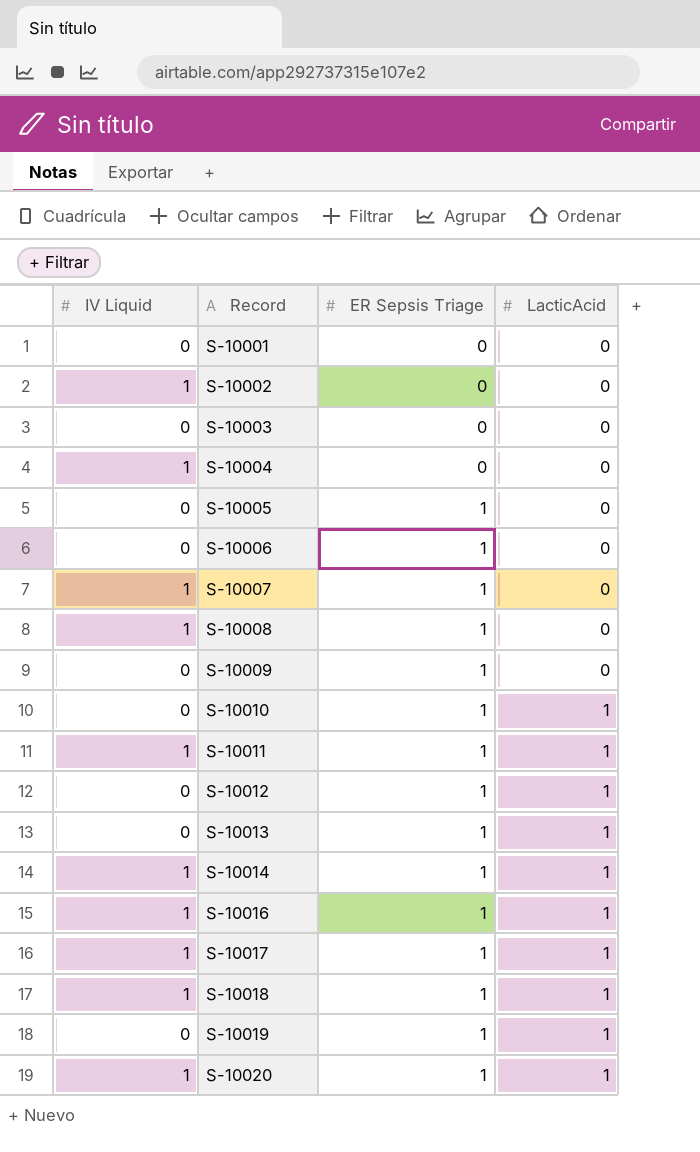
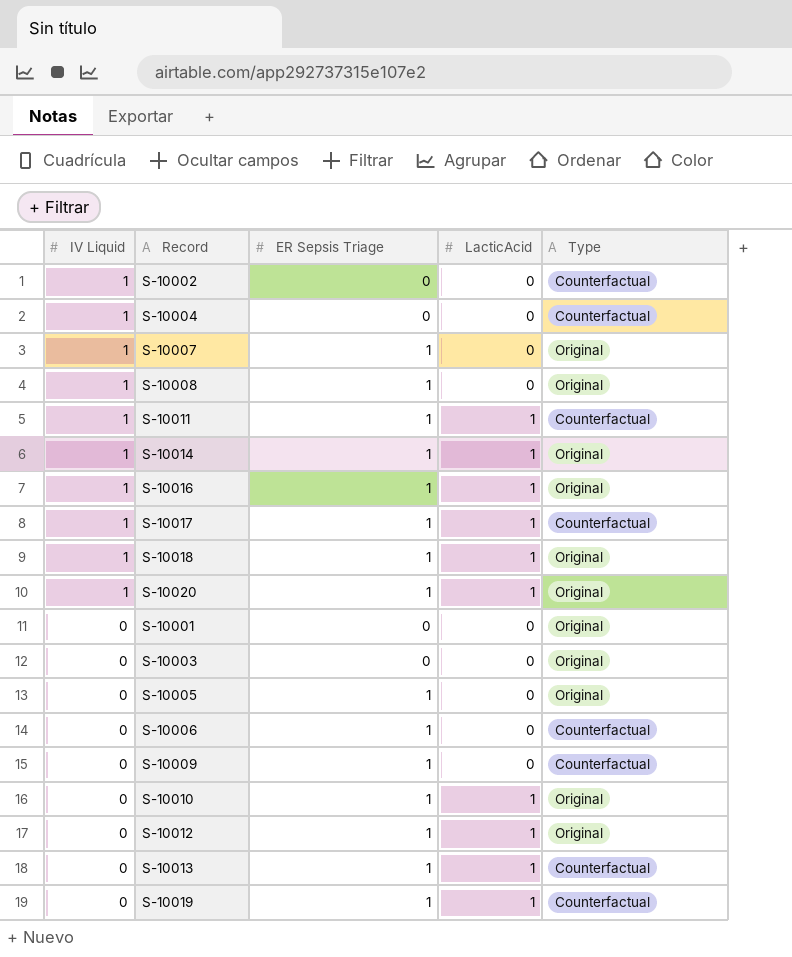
row order: Record ascending -> IV Liquid descending
column Type | position: none -> 5

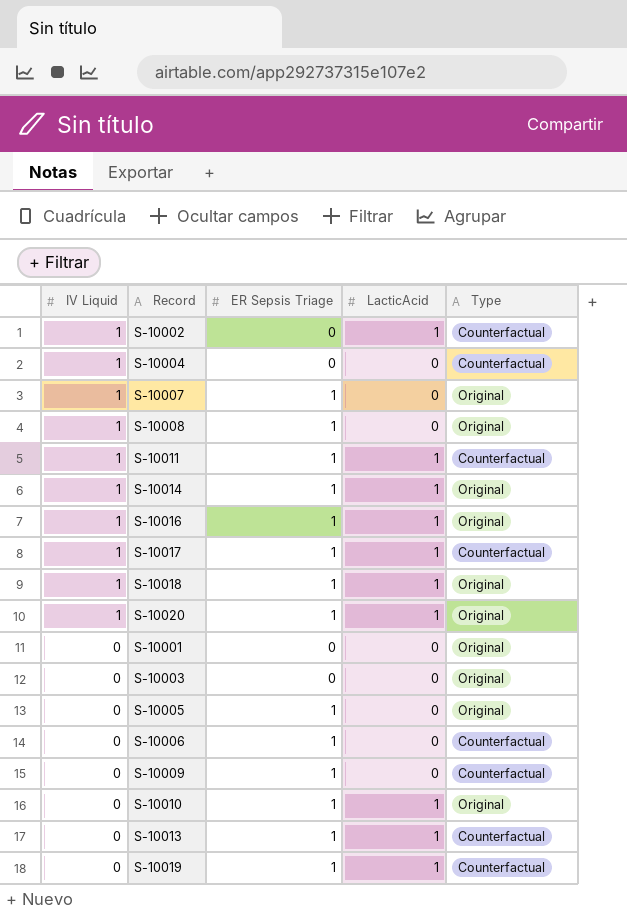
row S-10012: 0 | 1 | 1 | Original -> none
S-10002 | LacticAcid: 0 -> 1

